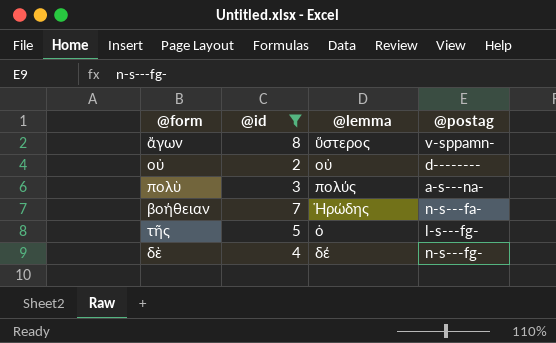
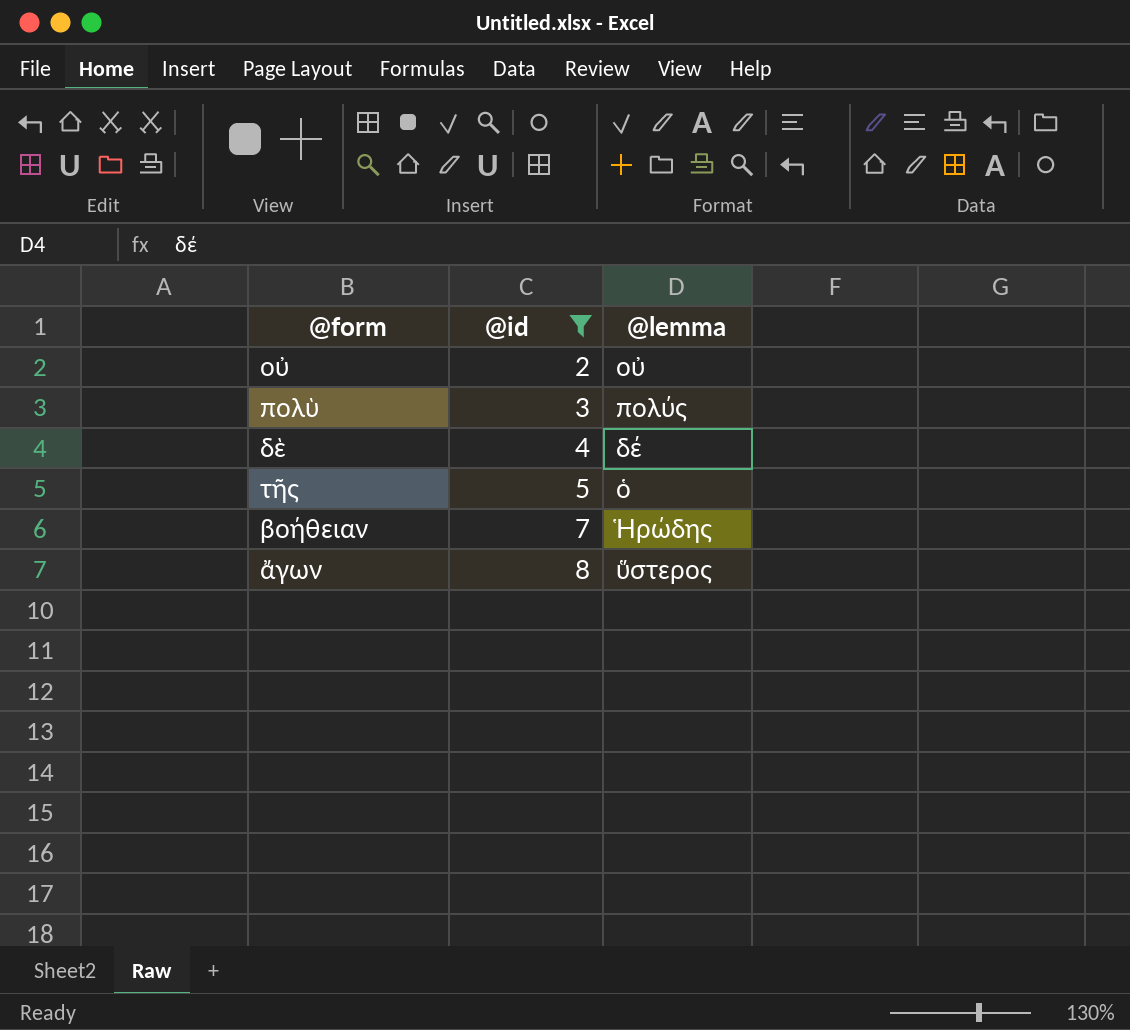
row order: none -> @id ascending
column @postag | position: 4 -> none

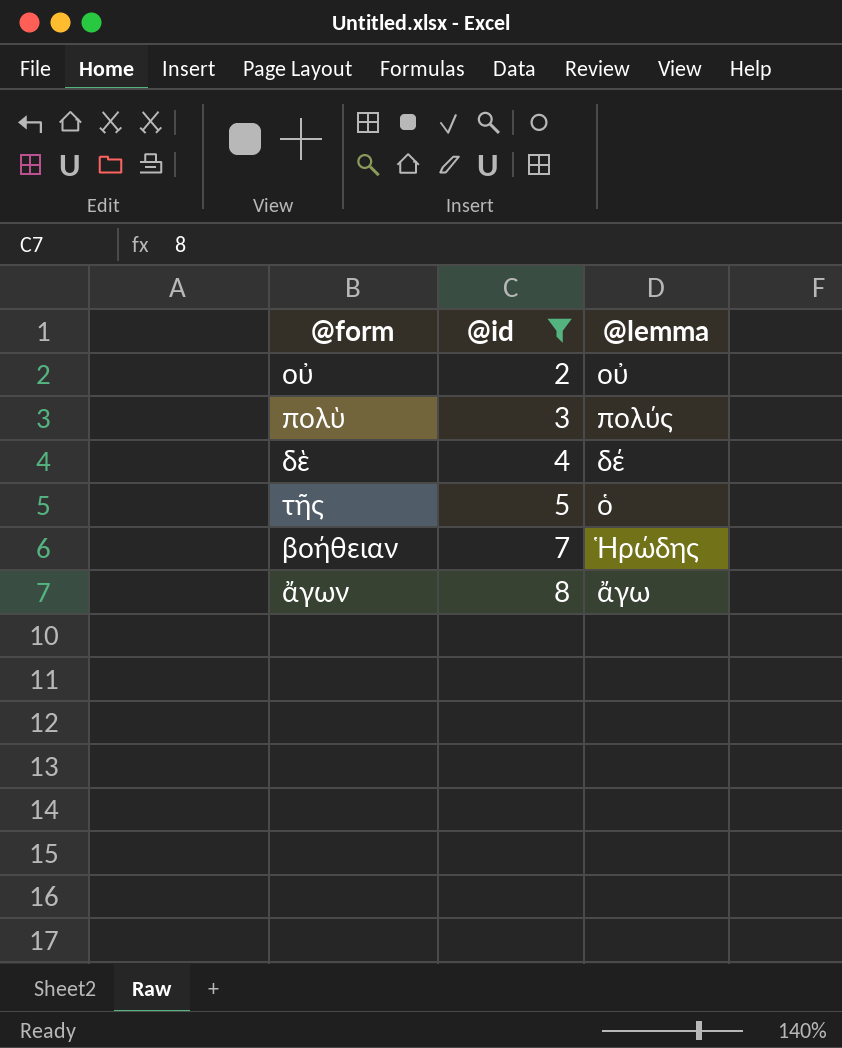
ἄγων | @lemma: ὕστερος -> ἄγω

